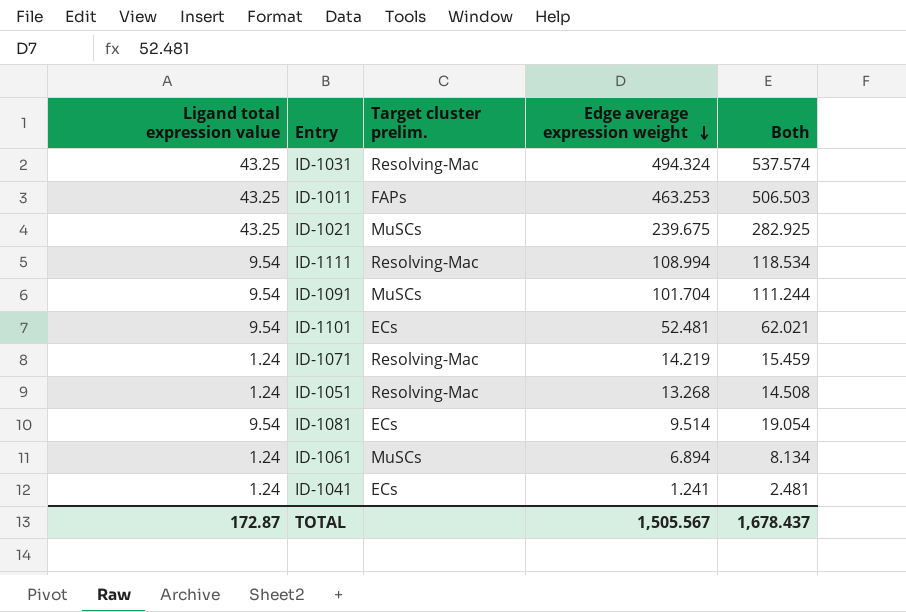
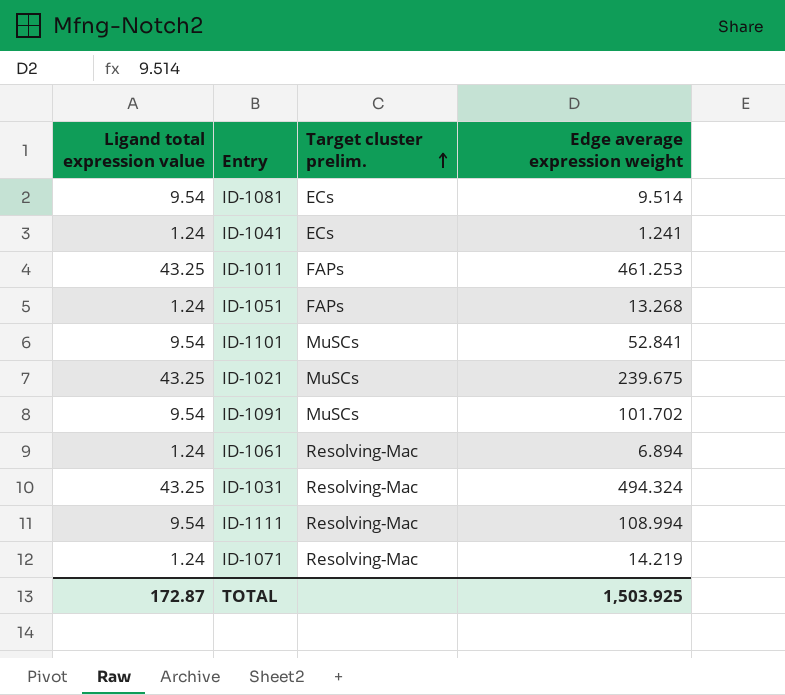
row order: Edge average expression weight descending -> Target cluster prelim. ascending
column Both | formula: [Ligand total expression value] + [Edge average expression weight] -> none
ID-1011 | Edge average expression weight: 463.253 -> 461.253
ID-1051 | Target cluster prelim.: Resolving-Mac -> FAPs
ID-1101 | Target cluster prelim.: ECs -> MuSCs
ID-1101 | Edge average expression weight: 52.481 -> 52.841
ID-1091 | Edge average expression weight: 101.704 -> 101.702
ID-1061 | Target cluster prelim.: MuSCs -> Resolving-Mac
TOTAL | Edge average expression weight: 1,505.567 -> 1,503.925

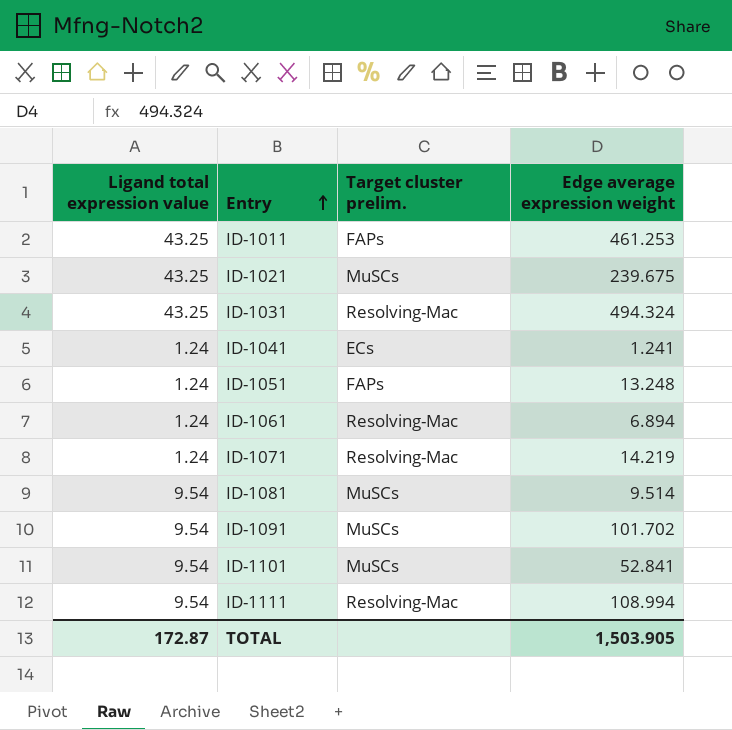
row order: Target cluster prelim. ascending -> Entry ascending
ID-1051 | Edge average expression weight: 13.268 -> 13.248
ID-1081 | Target cluster prelim.: ECs -> MuSCs
TOTAL | Edge average expression weight: 1,503.925 -> 1,503.905

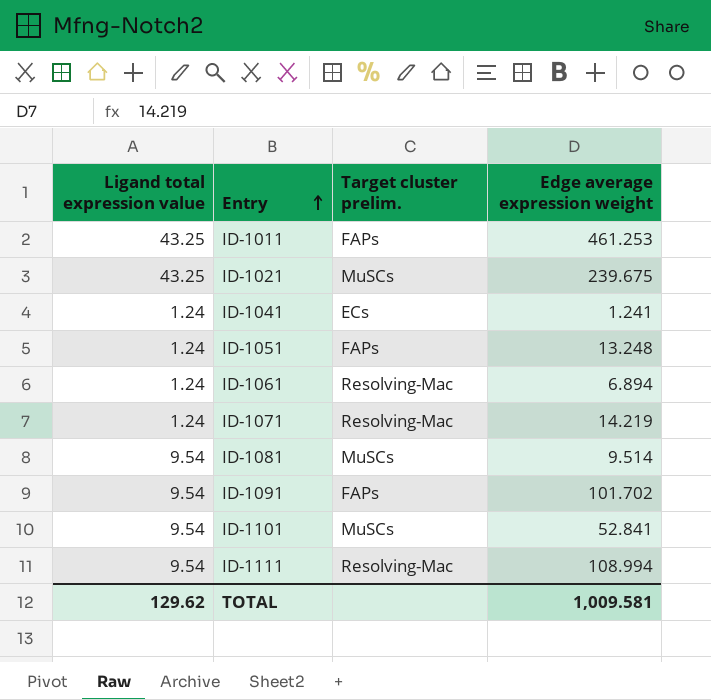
row ID-1031: 43.25 | Resolving-Mac | 494.324 -> none
ID-1091 | Target cluster prelim.: MuSCs -> FAPs
TOTAL | Ligand total expression value: 172.87 -> 129.62
TOTAL | Edge average expression weight: 1,503.905 -> 1,009.581

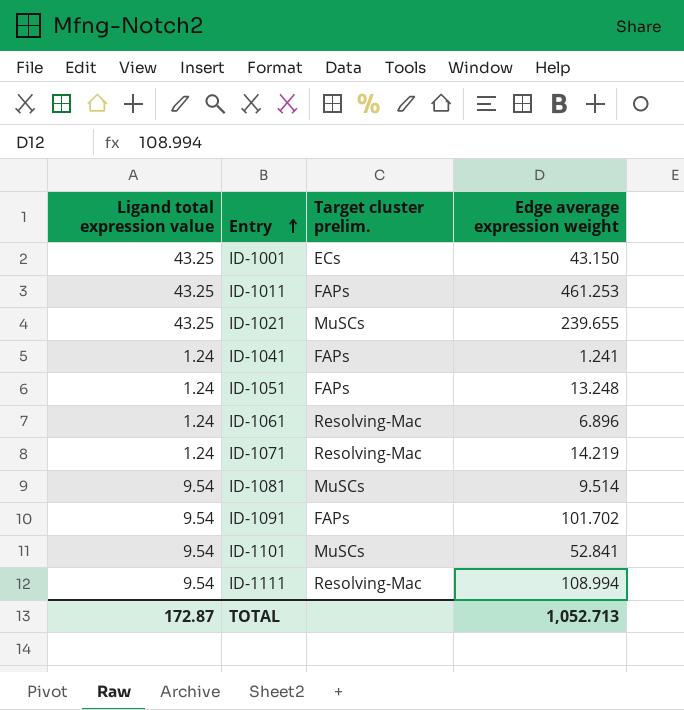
row ID-1001: none -> 43.25 | ECs | 43.150
ID-1021 | Edge average expression weight: 239.675 -> 239.655
ID-1041 | Target cluster prelim.: ECs -> FAPs
ID-1061 | Edge average expression weight: 6.894 -> 6.896
TOTAL | Ligand total expression value: 129.62 -> 172.87
TOTAL | Edge average expression weight: 1,009.581 -> 1,052.713

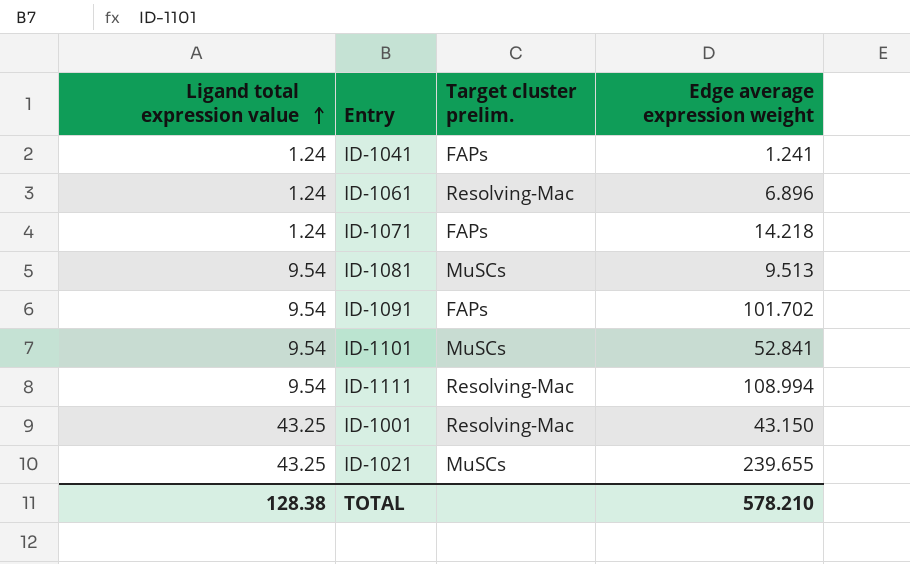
row order: Entry ascending -> Ligand total expression value ascending
row ID-1011: 43.25 | FAPs | 461.253 -> none
row ID-1051: 1.24 | FAPs | 13.248 -> none
ID-1071 | Target cluster prelim.: Resolving-Mac -> FAPs
ID-1071 | Edge average expression weight: 14.219 -> 14.218
ID-1081 | Edge average expression weight: 9.514 -> 9.513
ID-1001 | Target cluster prelim.: ECs -> Resolving-Mac
TOTAL | Ligand total expression value: 172.87 -> 128.38
TOTAL | Edge average expression weight: 1,052.713 -> 578.210

